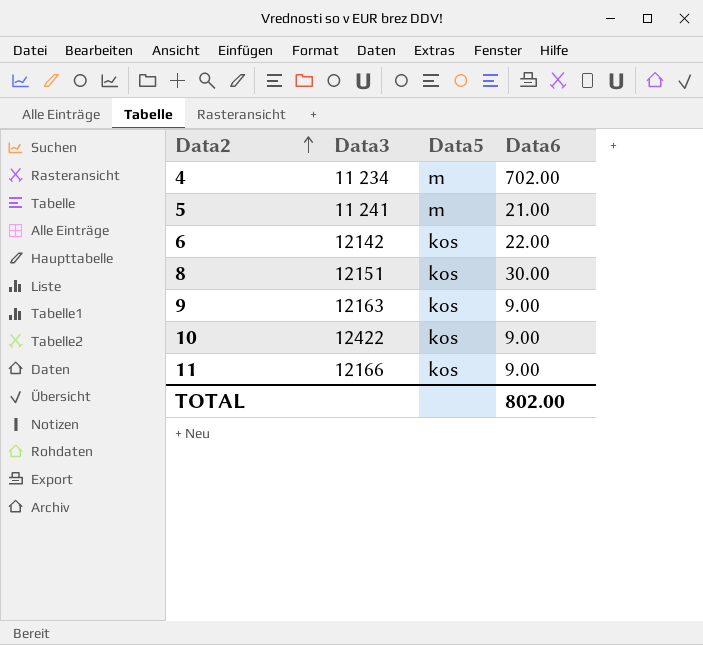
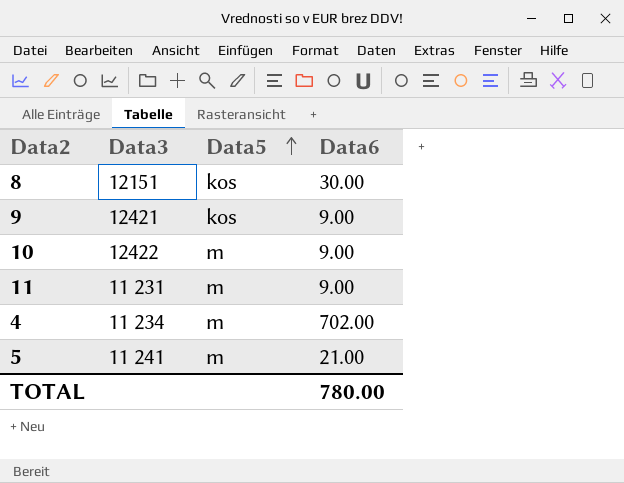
row order: Data2 ascending -> Data5 ascending
row 6: 12142 | kos | 22.00 -> none
9 | Data3: 12163 -> 12421
10 | Data5: kos -> m
11 | Data3: 12166 -> 11 231
11 | Data5: kos -> m
TOTAL | Data6: 802.00 -> 780.00

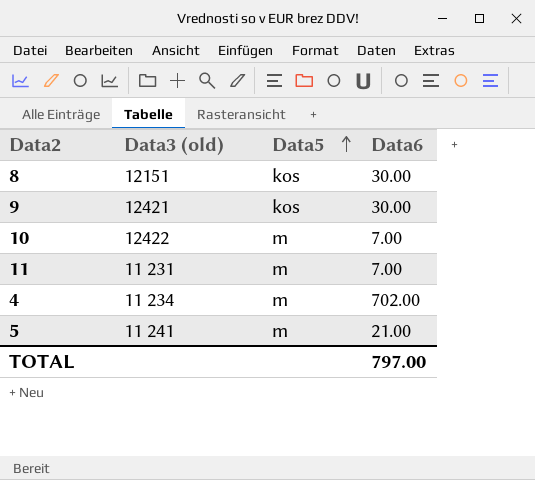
column name: Data3 -> Data3 (old)
9 | Data6: 9.00 -> 30.00
10 | Data6: 9.00 -> 7.00
11 | Data6: 9.00 -> 7.00
TOTAL | Data6: 780.00 -> 797.00

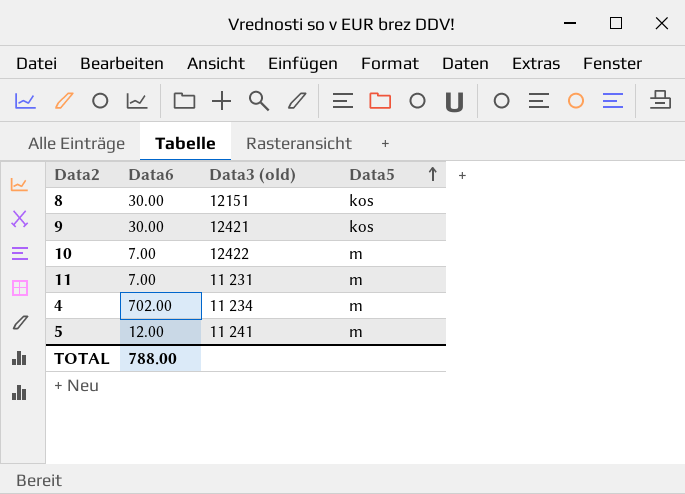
column Data6 | position: 4 -> 2
5 | Data6: 21.00 -> 12.00
TOTAL | Data6: 797.00 -> 788.00

